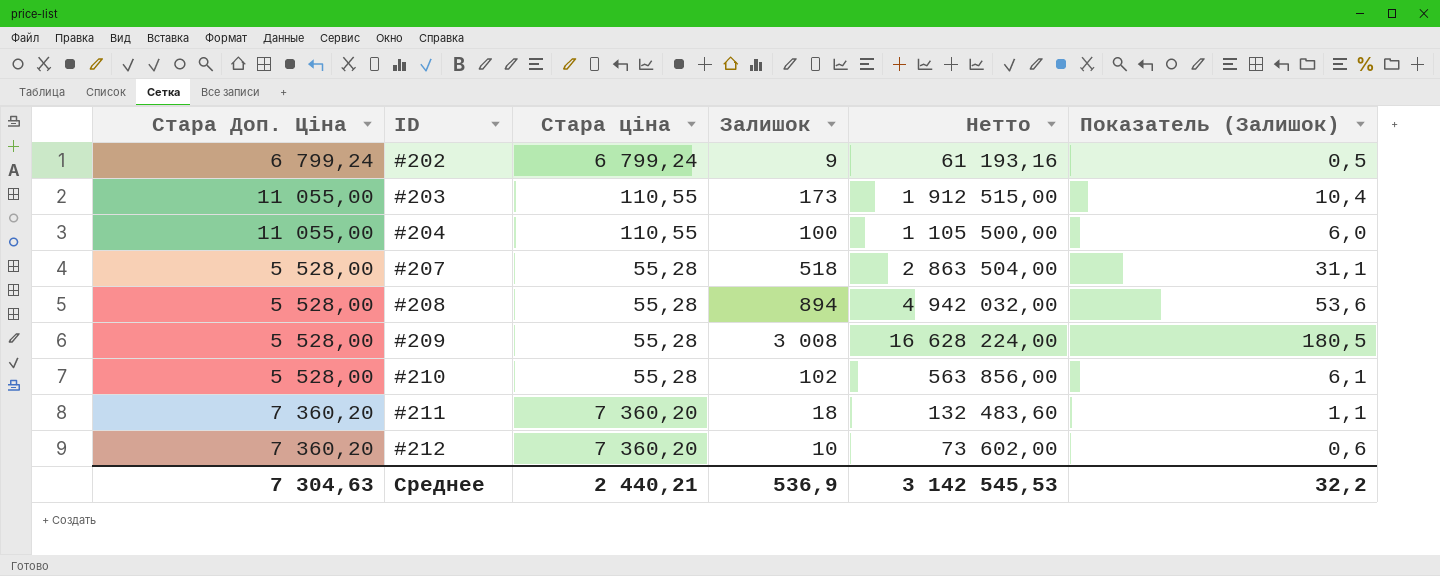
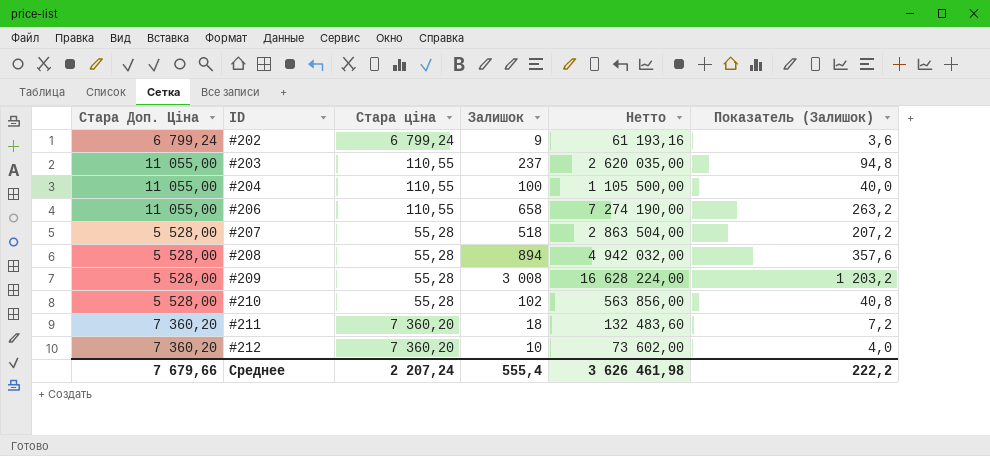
column Показатель (Залишок) | formula: [Залишок] * 0,06 -> [Залишок] * 0,4
#203 | Залишок: 173 -> 237
#203 | Нетто: 1 912 515,00 -> 2 620 035,00
row #206: none -> 11 055,00 | 110,55 | 658 | 7 274 190,00 | 263,2
Среднее | Стара Доп. Ціна: 7 304,63 -> 7 679,66
Среднее | Стара ціна: 2 440,21 -> 2 207,24
Среднее | Залишок: 536,9 -> 555,4
Среднее | Нетто: 3 142 545,53 -> 3 626 461,98
Среднее | Показатель (Залишок): 32,2 -> 222,2

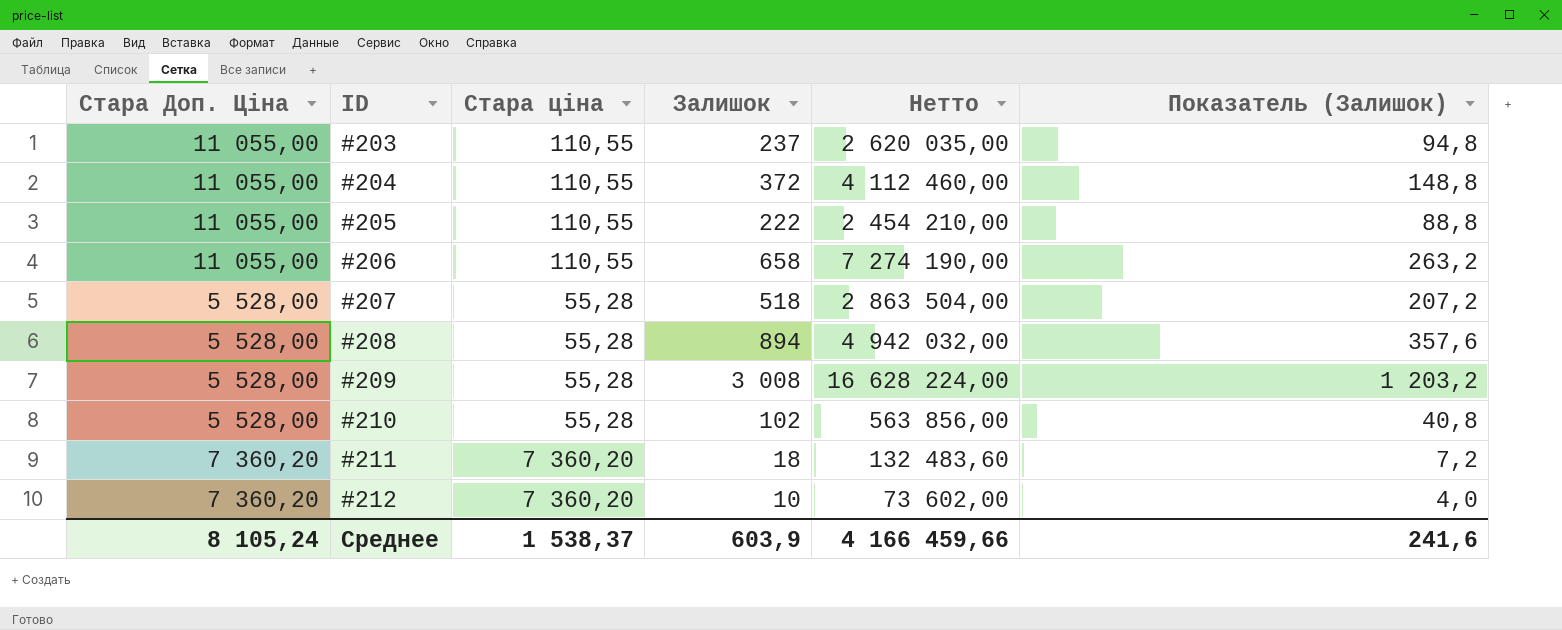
row #202: 6 799,24 | 6 799,24 | 9 | 61 193,16 | 3,6 -> none
#204 | Залишок: 100 -> 372
#204 | Нетто: 1 105 500,00 -> 4 112 460,00
#204 | Показатель (Залишок): 40,0 -> 148,8
row #205: none -> 11 055,00 | 110,55 | 222 | 2 454 210,00 | 88,8
Среднее | Стара Доп. Ціна: 7 679,66 -> 8 105,24
Среднее | Стара ціна: 2 207,24 -> 1 538,37
Среднее | Залишок: 555,4 -> 603,9
Среднее | Нетто: 3 626 461,98 -> 4 166 459,66
Среднее | Показатель (Залишок): 222,2 -> 241,6

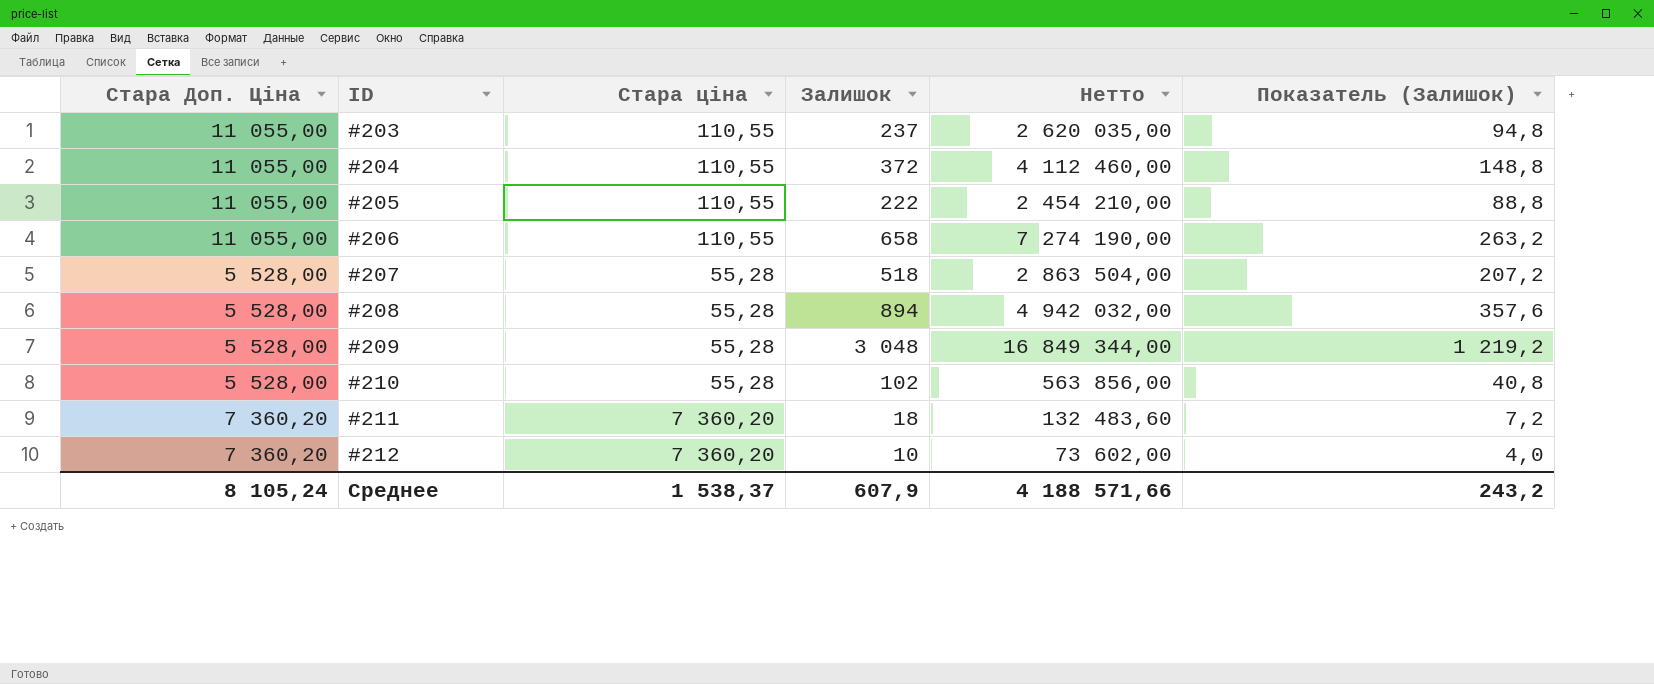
#209 | Залишок: 3 008 -> 3 048
#209 | Нетто: 16 628 224,00 -> 16 849 344,00
#209 | Показатель (Залишок): 1 203,2 -> 1 219,2
Среднее | Залишок: 603,9 -> 607,9
Среднее | Нетто: 4 166 459,66 -> 4 188 571,66
Среднее | Показатель (Залишок): 241,6 -> 243,2

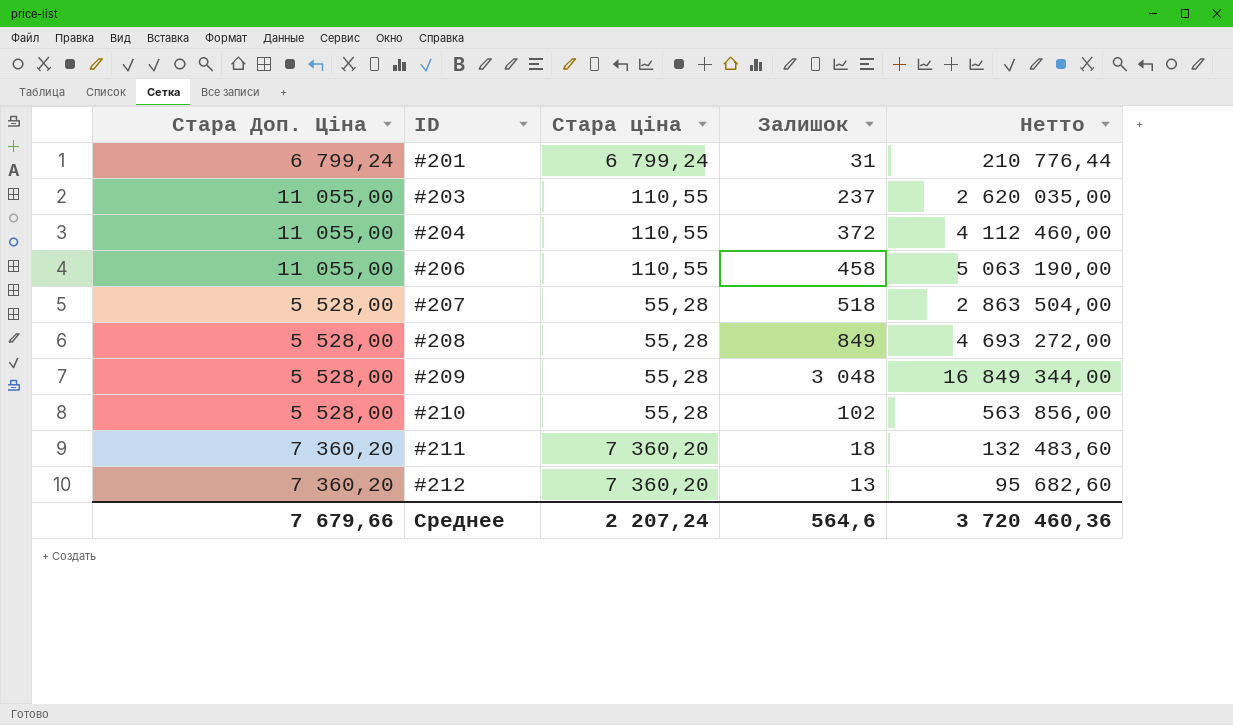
column Показатель (Залишок) | formula: [Залишок] * 0,4 -> none
row #205: 11 055,00 | 110,55 | 222 | 2 454 210,00 | 88,8 -> none
row #201: none -> 6 799,24 | 6 799,24 | 31 | 210 776,44
#206 | Залишок: 658 -> 458
#206 | Нетто: 7 274 190,00 -> 5 063 190,00
#208 | Залишок: 894 -> 849
#208 | Нетто: 4 942 032,00 -> 4 693 272,00
#212 | Залишок: 10 -> 13
#212 | Нетто: 73 602,00 -> 95 682,60
Среднее | Стара Доп. Ціна: 8 105,24 -> 7 679,66
Среднее | Стара ціна: 1 538,37 -> 2 207,24
Среднее | Залишок: 607,9 -> 564,6
Среднее | Нетто: 4 188 571,66 -> 3 720 460,36

